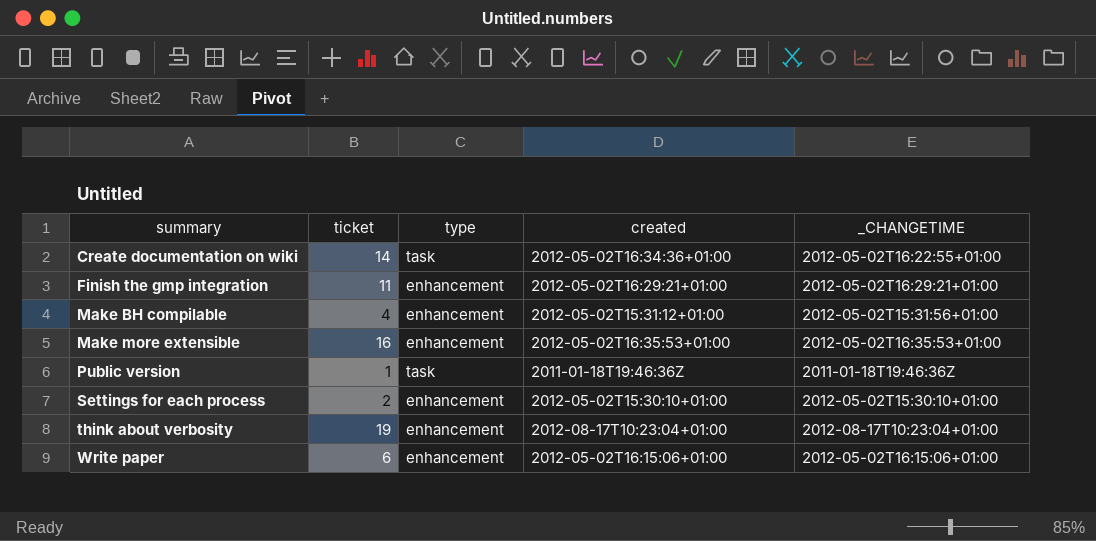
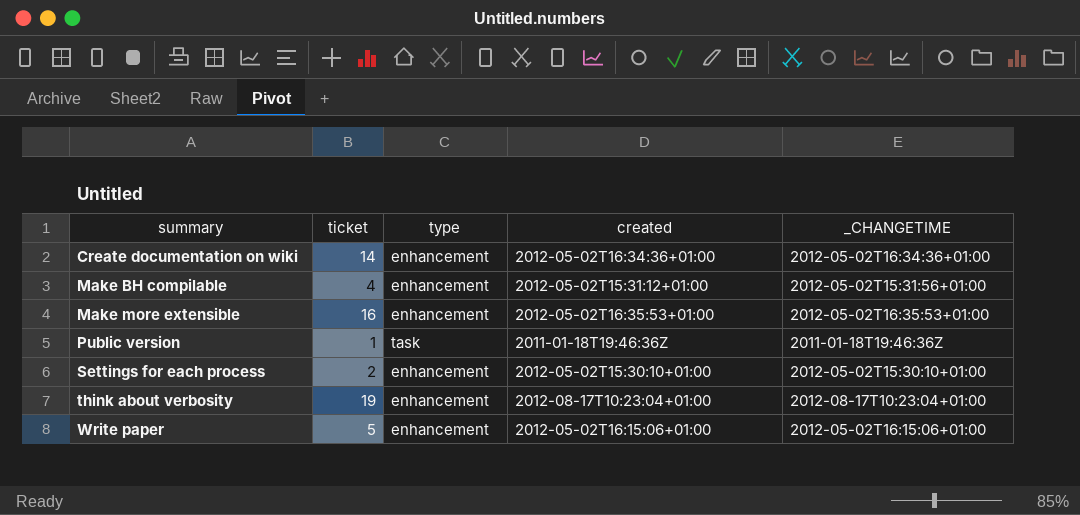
row Finish the gmp integration: 11 | enhancement | 2012-05-02T16:29:21+01:00 | 2012-05-02T16:29:21+01:00 -> none
Create documentation on wiki | type: task -> enhancement
Create documentation on wiki | _CHANGETIME: 2012-05-02T16:22:55+01:00 -> 2012-05-02T16:34:36+01:00
Write paper | ticket: 6 -> 5

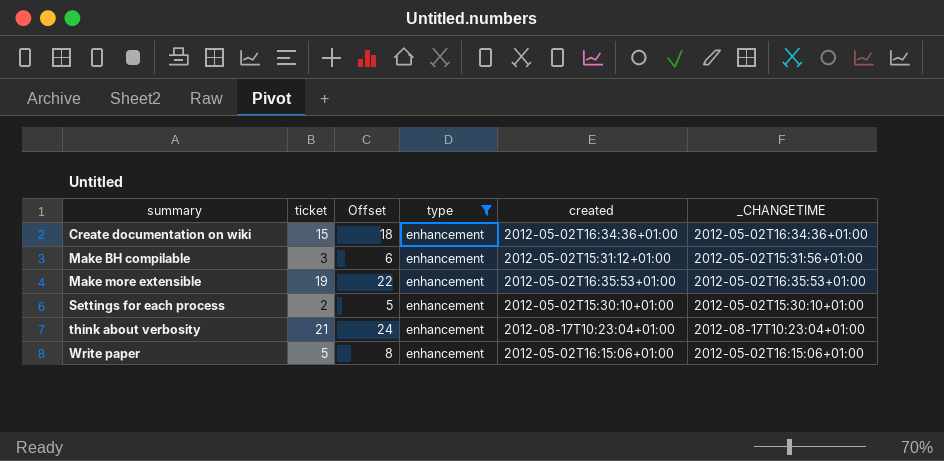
filter: none -> type = enhancement
column Offset | formula: none -> [ticket] + 3
Create documentation on wiki | ticket: 14 -> 15
Make BH compilable | ticket: 4 -> 3
Make more extensible | ticket: 16 -> 19
think about verbosity | ticket: 19 -> 21

